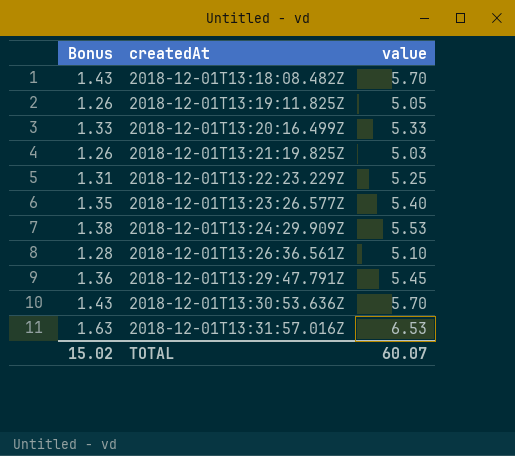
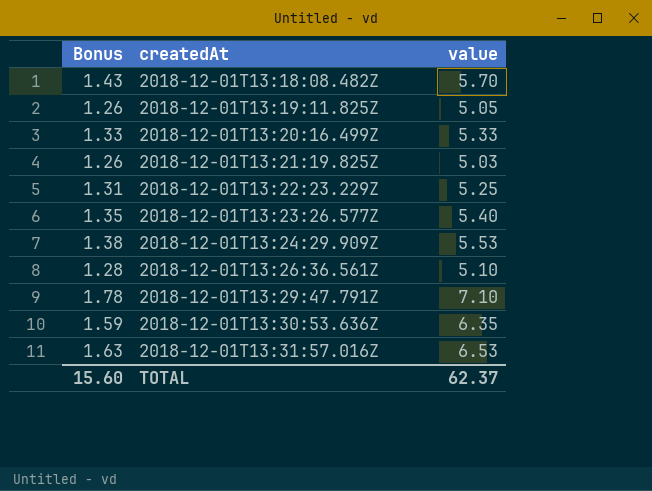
2018-12-01T13:29:47.791Z | Bonus: 1.36 -> 1.78
2018-12-01T13:29:47.791Z | value: 5.45 -> 7.10
2018-12-01T13:30:53.636Z | Bonus: 1.43 -> 1.59
2018-12-01T13:30:53.636Z | value: 5.70 -> 6.35
TOTAL | Bonus: 15.02 -> 15.60
TOTAL | value: 60.07 -> 62.37

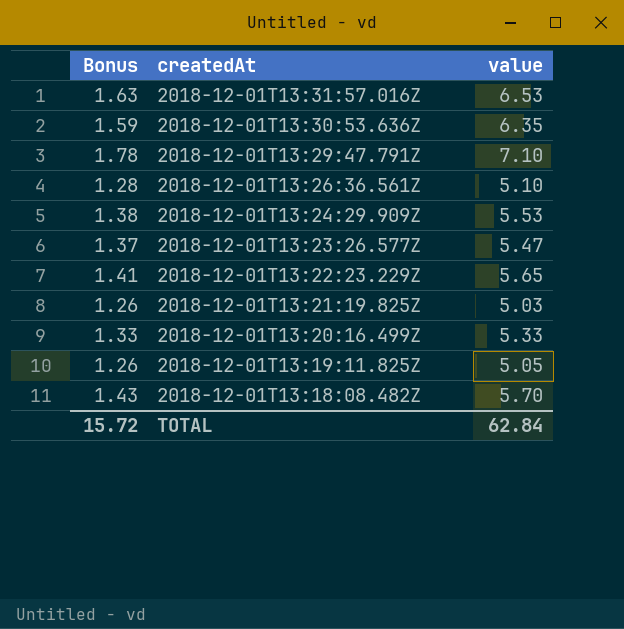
row order: createdAt ascending -> createdAt descending
2018-12-01T13:23:26.577Z | Bonus: 1.35 -> 1.37
2018-12-01T13:23:26.577Z | value: 5.40 -> 5.47
2018-12-01T13:22:23.229Z | Bonus: 1.31 -> 1.41
2018-12-01T13:22:23.229Z | value: 5.25 -> 5.65
TOTAL | Bonus: 15.60 -> 15.72
TOTAL | value: 62.37 -> 62.84

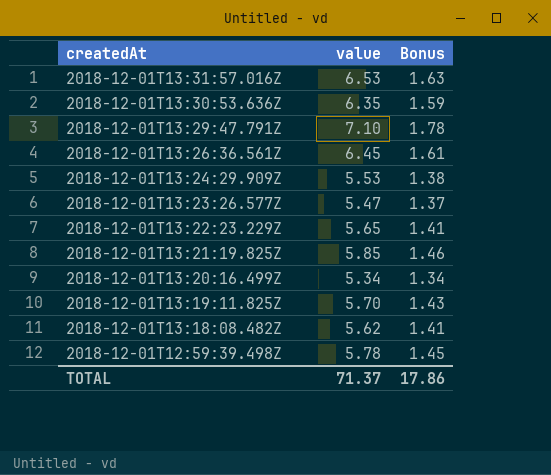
column Bonus | position: 1 -> 3
2018-12-01T13:26:36.561Z | value: 5.10 -> 6.45
2018-12-01T13:26:36.561Z | Bonus: 1.28 -> 1.61
2018-12-01T13:21:19.825Z | value: 5.03 -> 5.85
2018-12-01T13:21:19.825Z | Bonus: 1.26 -> 1.46
2018-12-01T13:20:16.499Z | value: 5.33 -> 5.34
2018-12-01T13:20:16.499Z | Bonus: 1.33 -> 1.34
2018-12-01T13:19:11.825Z | value: 5.05 -> 5.70
2018-12-01T13:19:11.825Z | Bonus: 1.26 -> 1.43
2018-12-01T13:18:08.482Z | value: 5.70 -> 5.62
2018-12-01T13:18:08.482Z | Bonus: 1.43 -> 1.41
row 2018-12-01T12:59:39.498Z: none -> 5.78 | 1.45
TOTAL | value: 62.84 -> 71.37
TOTAL | Bonus: 15.72 -> 17.86

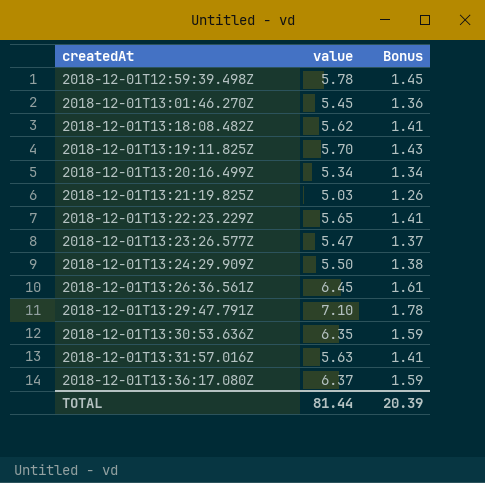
row order: createdAt descending -> createdAt ascending
row 2018-12-01T13:01:46.270Z: none -> 5.45 | 1.36
2018-12-01T13:21:19.825Z | value: 5.85 -> 5.03
2018-12-01T13:21:19.825Z | Bonus: 1.46 -> 1.26
2018-12-01T13:24:29.909Z | value: 5.53 -> 5.50
2018-12-01T13:31:57.016Z | value: 6.53 -> 5.63
2018-12-01T13:31:57.016Z | Bonus: 1.63 -> 1.41
row 2018-12-01T13:36:17.080Z: none -> 6.37 | 1.59
TOTAL | value: 71.37 -> 81.44
TOTAL | Bonus: 17.86 -> 20.39

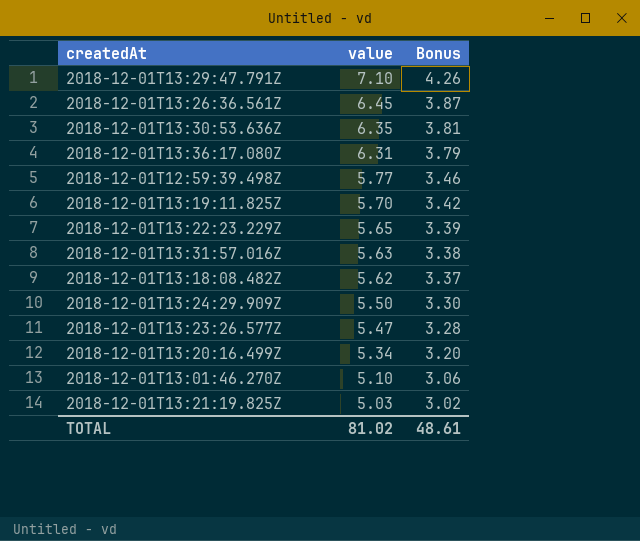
row order: createdAt ascending -> value descending
column Bonus | formula: [value] * 0.25 -> [value] * 0.6
2018-12-01T13:36:17.080Z | value: 6.37 -> 6.31
2018-12-01T12:59:39.498Z | value: 5.78 -> 5.77
2018-12-01T13:01:46.270Z | value: 5.45 -> 5.10
TOTAL | value: 81.44 -> 81.02
TOTAL | Bonus: 20.39 -> 48.61

